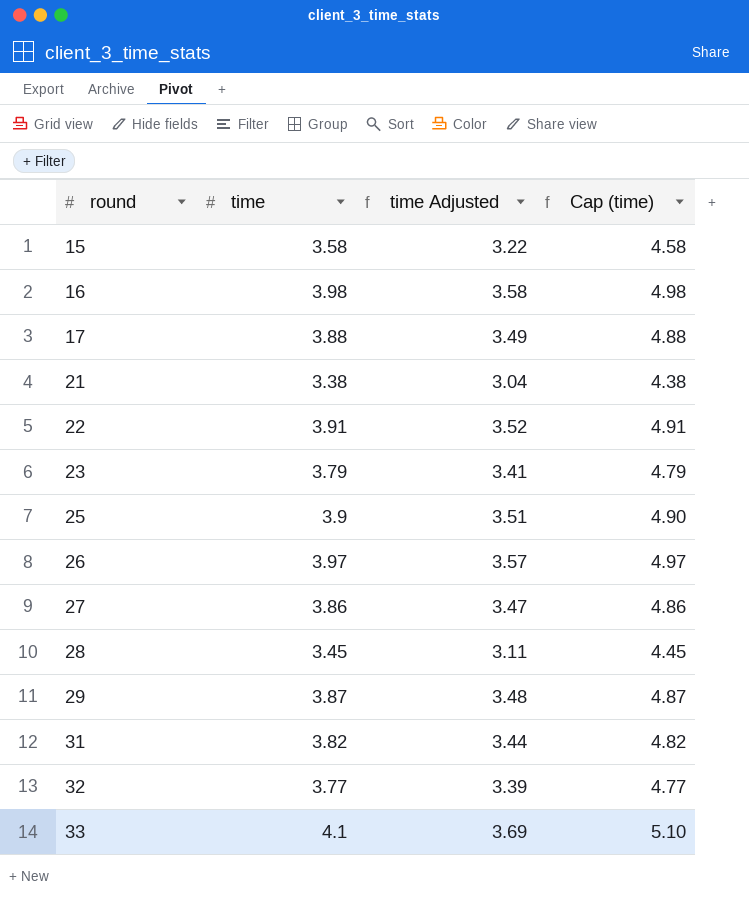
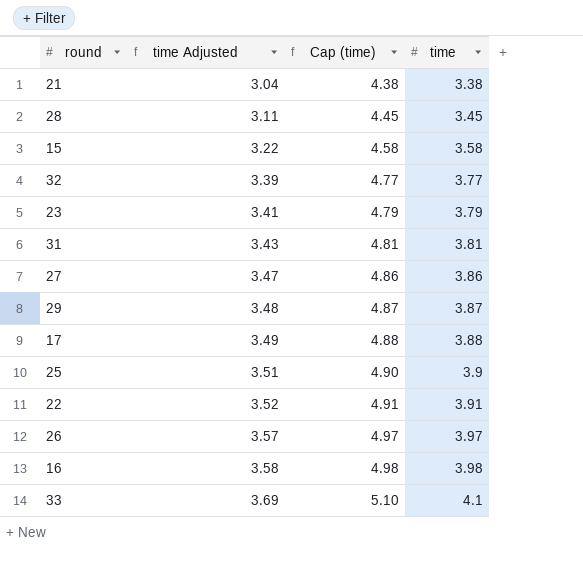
row order: round ascending -> time Adjusted ascending
column time | position: 2 -> 4
31 | time Adjusted: 3.44 -> 3.43
31 | Cap (time): 4.82 -> 4.81
31 | time: 3.82 -> 3.81

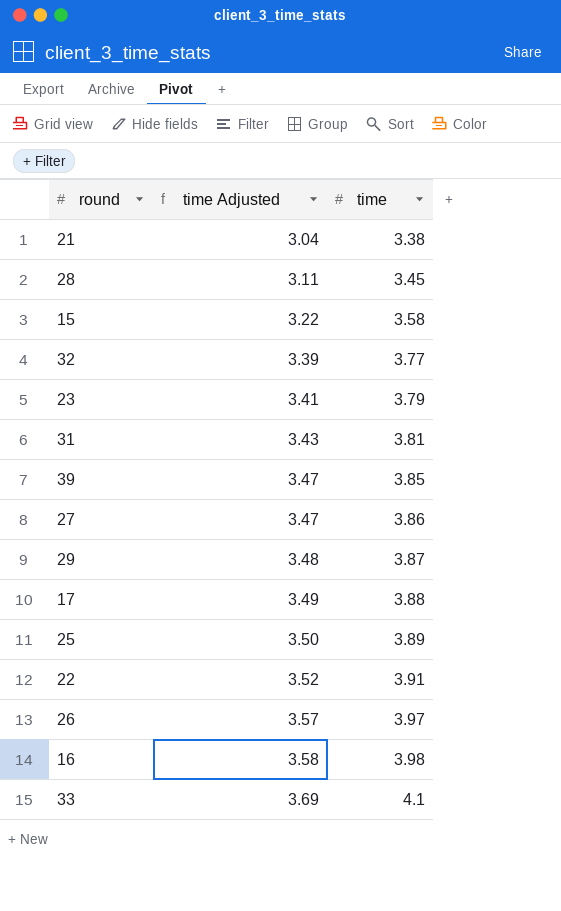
column Cap (time) | formula: [time] + 1 -> none
row 39: none -> 3.47 | 3.85
25 | time Adjusted: 3.51 -> 3.50
25 | time: 3.9 -> 3.89

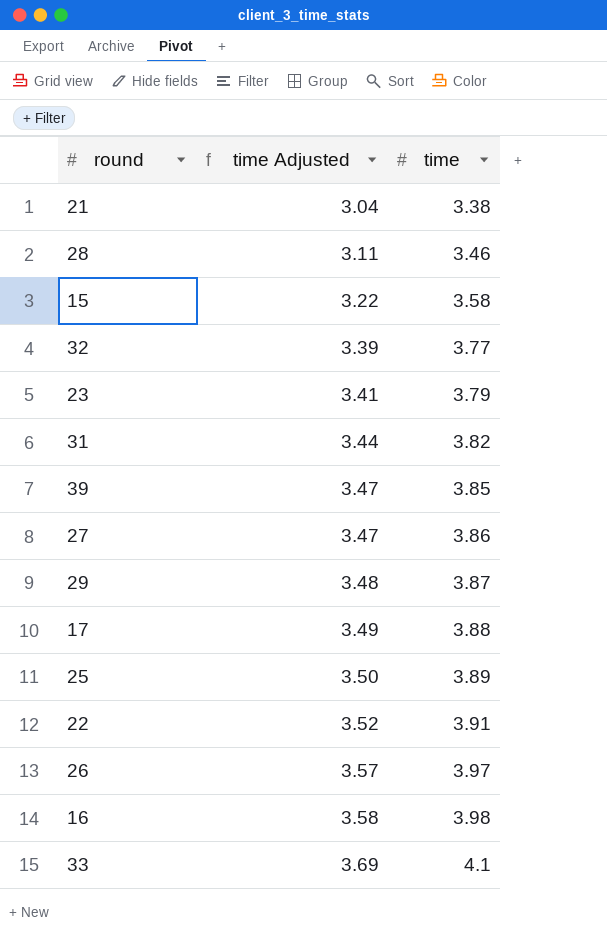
28 | time: 3.45 -> 3.46
31 | time Adjusted: 3.43 -> 3.44
31 | time: 3.81 -> 3.82

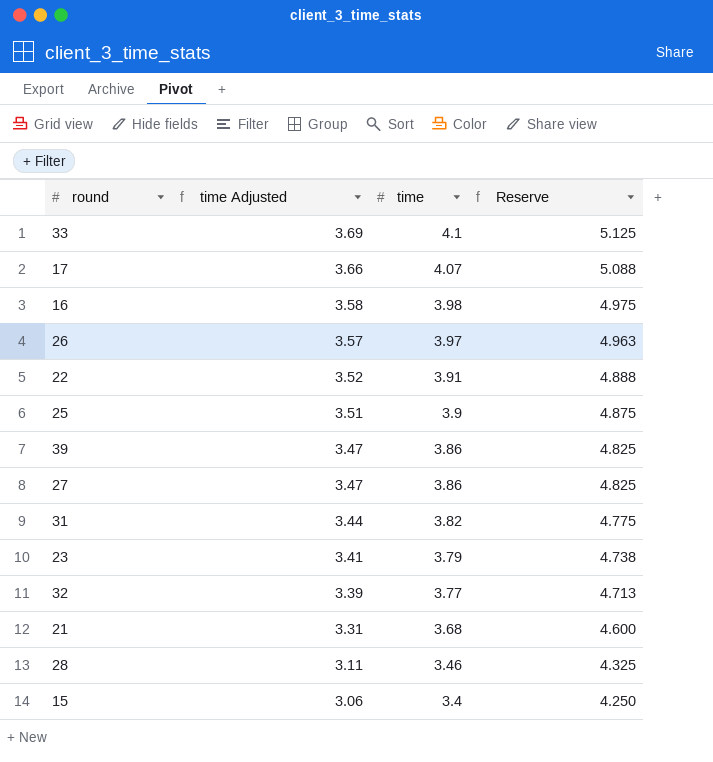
row order: time Adjusted ascending -> time Adjusted descending
column Reserve | formula: none -> [time] * 1.25
row 29: 3.48 | 3.87 -> none
17 | time Adjusted: 3.49 -> 3.66
17 | time: 3.88 -> 4.07
25 | time Adjusted: 3.50 -> 3.51
25 | time: 3.89 -> 3.9
39 | time: 3.85 -> 3.86
21 | time Adjusted: 3.04 -> 3.31
21 | time: 3.38 -> 3.68
15 | time Adjusted: 3.22 -> 3.06
15 | time: 3.58 -> 3.4

